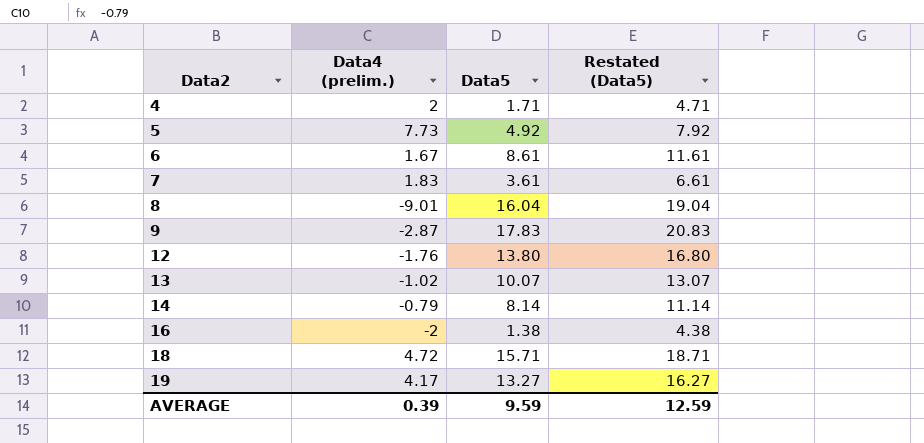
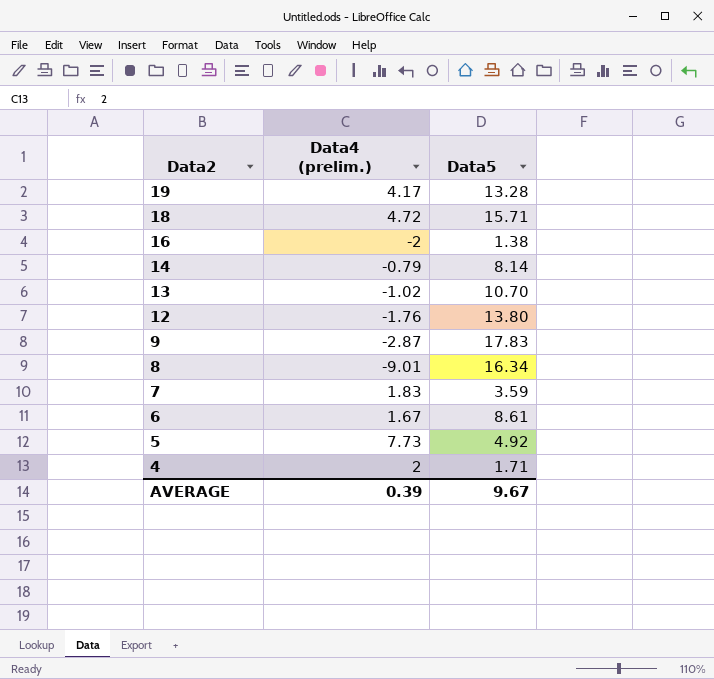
row order: Data2 ascending -> Data2 descending
column Restated (Data5) | formula: [Data5] + 3 -> none
19 | Data5: 13.27 -> 13.28
13 | Data5: 10.07 -> 10.70
8 | Data5: 16.04 -> 16.34
7 | Data5: 3.61 -> 3.59
AVERAGE | Data5: 9.59 -> 9.67

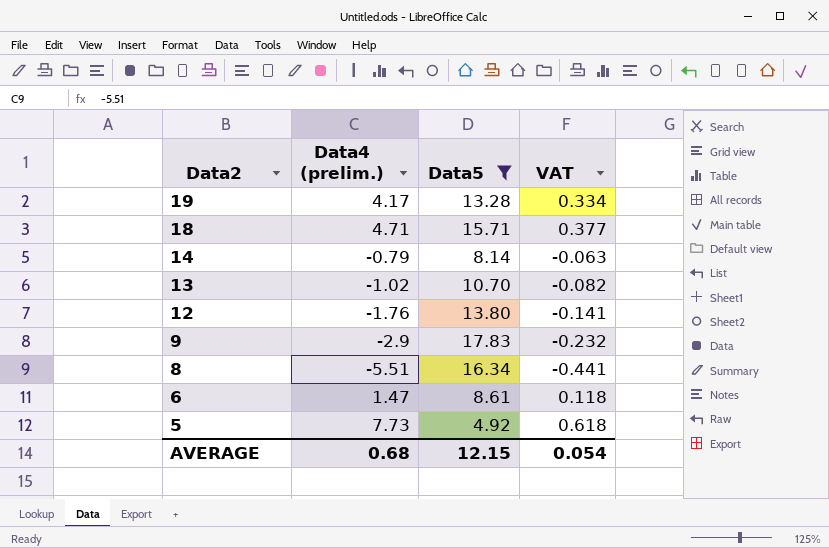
filter: none -> Data5 >= 4.92
column VAT | formula: none -> [Data4 (prelim.)] * 0.08
18 | Data4 (prelim.): 4.72 -> 4.71
9 | Data4 (prelim.): -2.87 -> -2.9
8 | Data4 (prelim.): -9.01 -> -5.51
6 | Data4 (prelim.): 1.67 -> 1.47
AVERAGE | Data4 (prelim.): 0.39 -> 0.68
AVERAGE | Data5: 9.67 -> 12.15

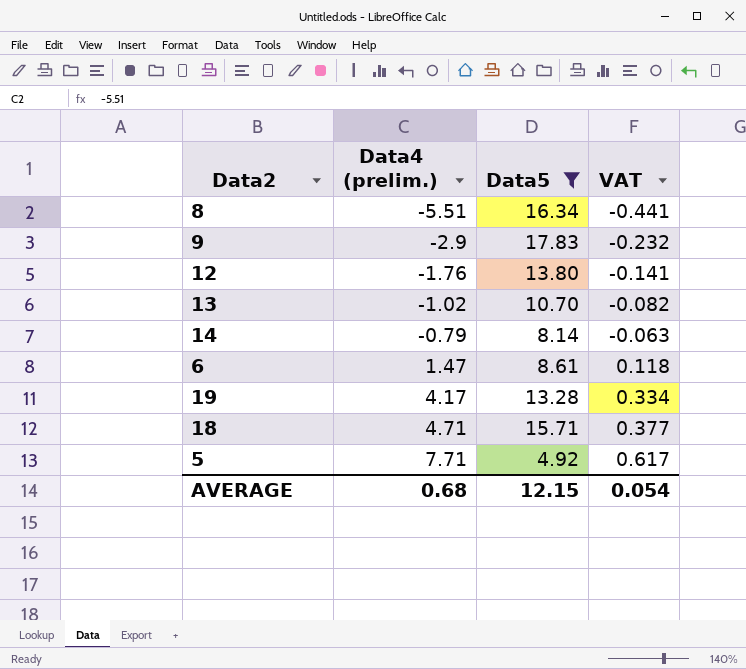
row order: Data2 descending -> Data4 (prelim.) ascending
5 | Data4 (prelim.): 7.73 -> 7.71
5 | VAT: 0.618 -> 0.617

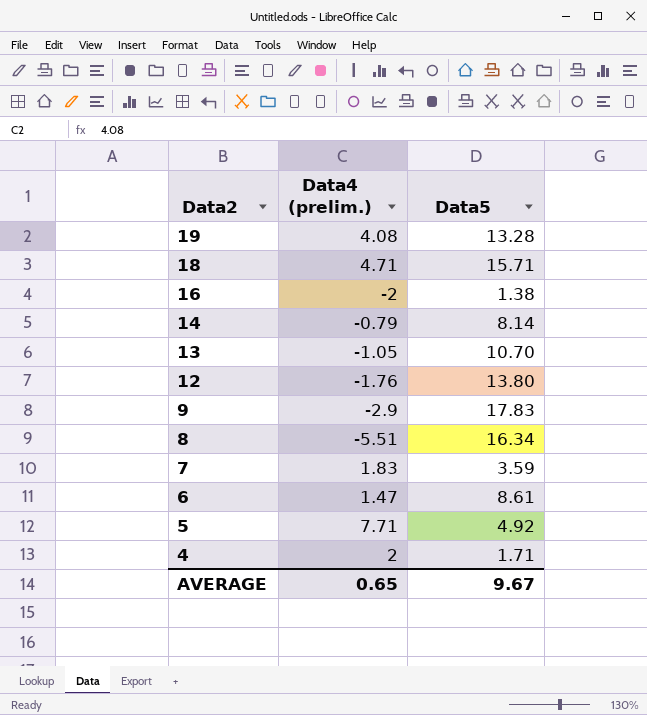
filter: Data5 >= 4.92 -> none
row order: Data4 (prelim.) ascending -> Data2 descending
column VAT | formula: [Data4 (prelim.)] * 0.08 -> none
19 | Data4 (prelim.): 4.17 -> 4.08
13 | Data4 (prelim.): -1.02 -> -1.05
AVERAGE | Data4 (prelim.): 0.68 -> 0.65
AVERAGE | Data5: 12.15 -> 9.67

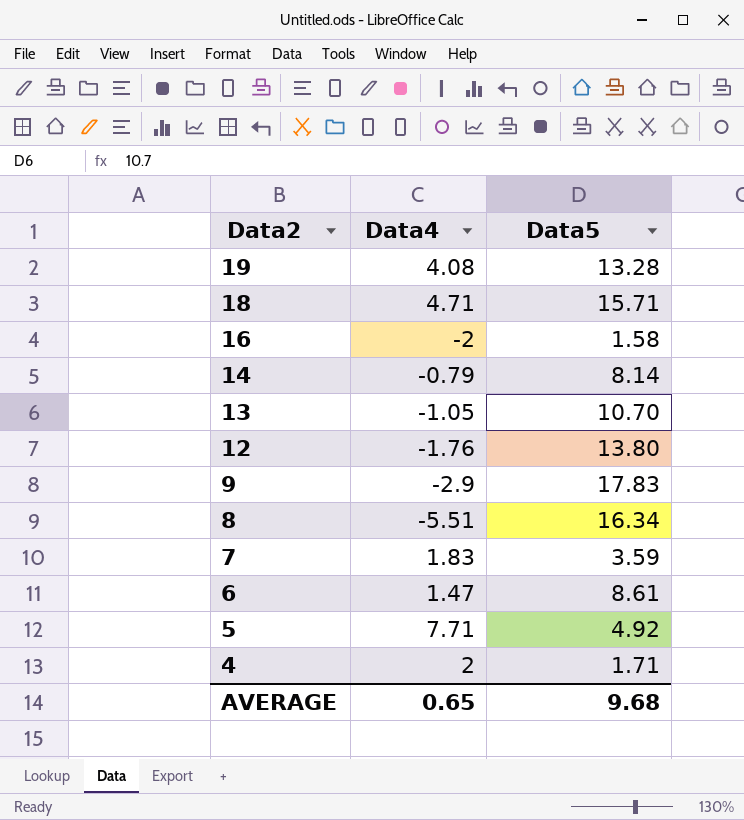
column name: Data4 (prelim.) -> Data4
16 | Data5: 1.38 -> 1.58
AVERAGE | Data5: 9.67 -> 9.68

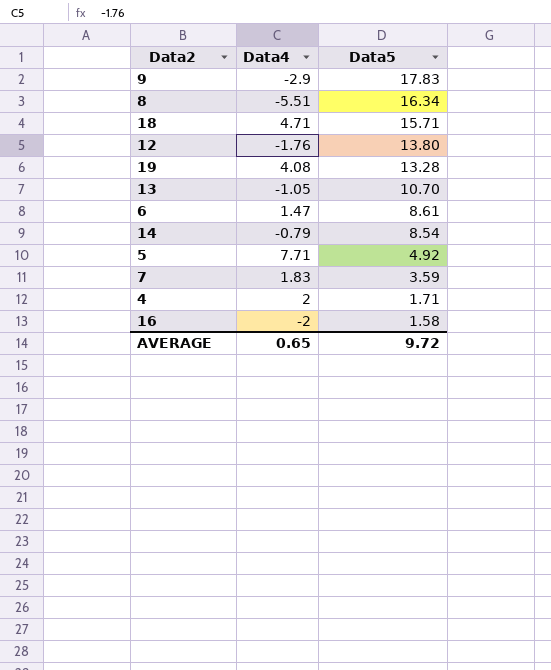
row order: Data2 descending -> Data5 descending
14 | Data5: 8.14 -> 8.54
AVERAGE | Data5: 9.68 -> 9.72

